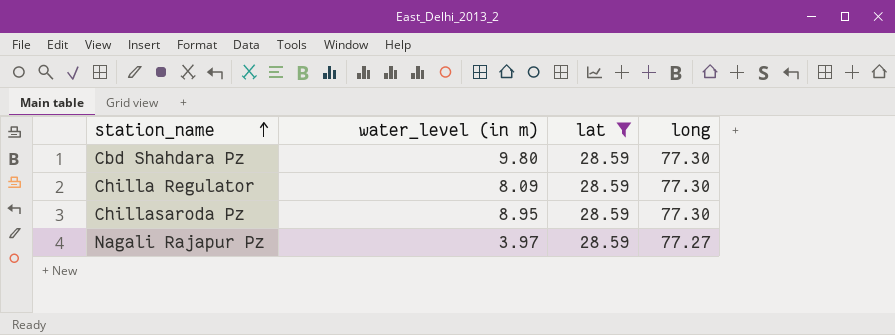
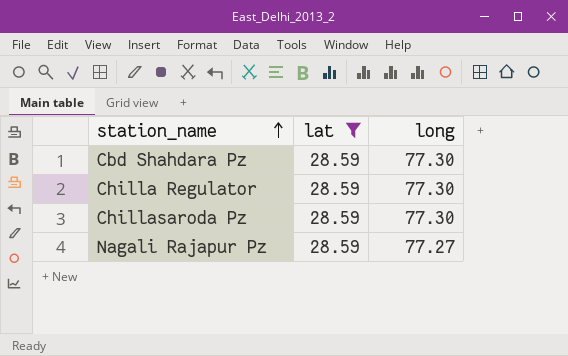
column water_level (in m) | position: 2 -> none

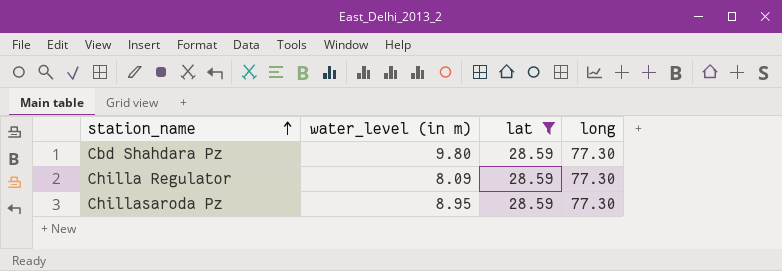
column water_level (in m) | position: none -> 2
row Nagali Rajapur Pz: 28.59 | 77.27 -> none

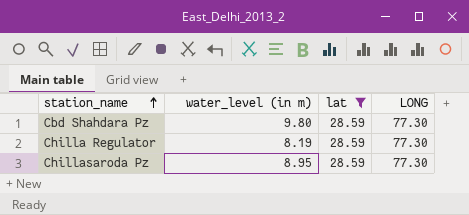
column name: long -> LONG
Chilla Regulator | water_level (in m): 8.09 -> 8.19

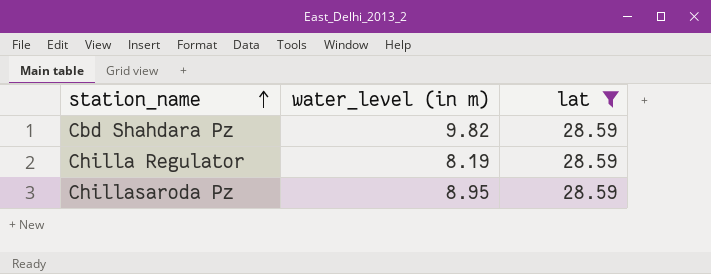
column LONG | position: 4 -> none
Cbd Shahdara Pz | water_level (in m): 9.80 -> 9.82

